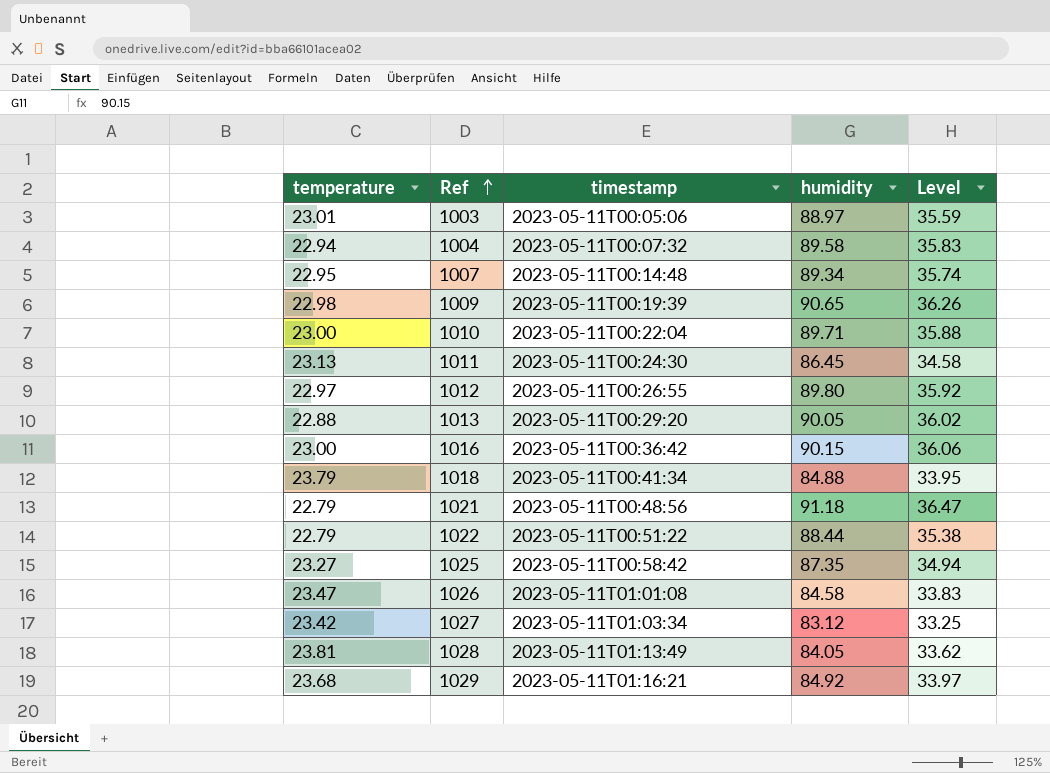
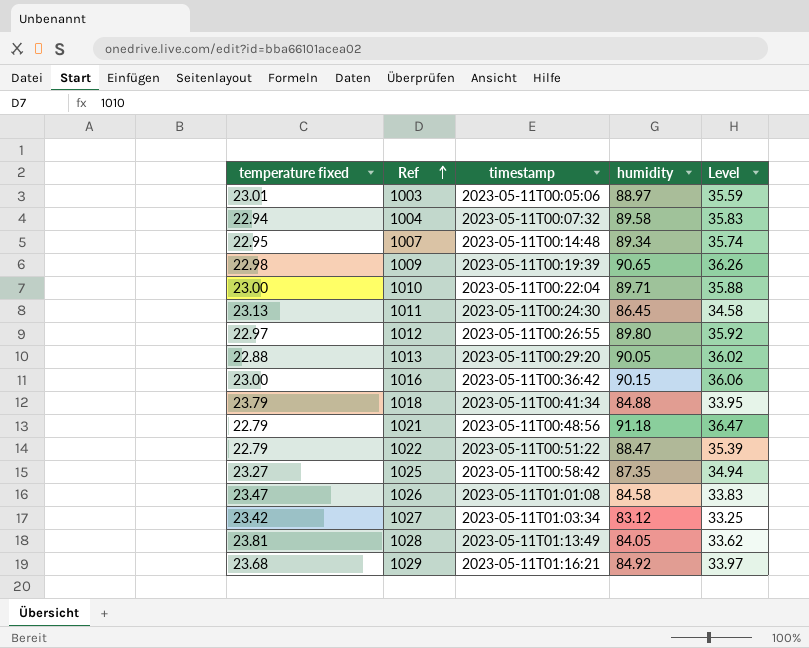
column name: temperature -> temperature fixed
1022 | humidity: 88.44 -> 88.47
1022 | Level: 35.38 -> 35.39

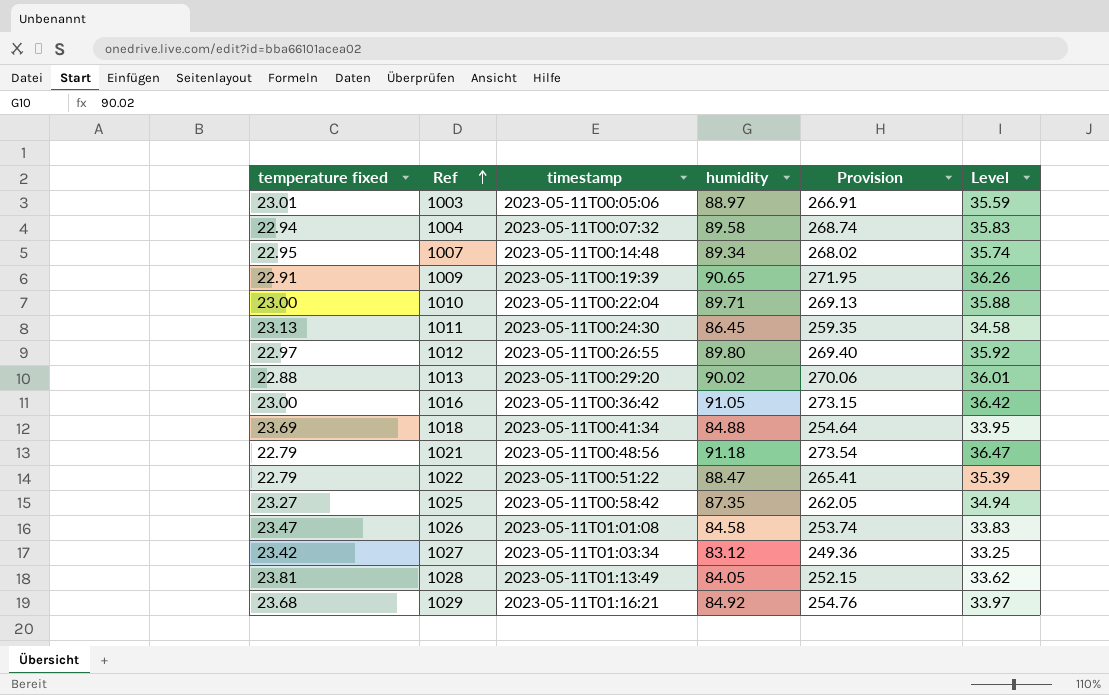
column Provision | formula: none -> [humidity] * 3
1009 | temperature fixed: 22.98 -> 22.91
1013 | humidity: 90.05 -> 90.02
1013 | Level: 36.02 -> 36.01
1016 | humidity: 90.15 -> 91.05
1016 | Level: 36.06 -> 36.42
1018 | temperature fixed: 23.79 -> 23.69

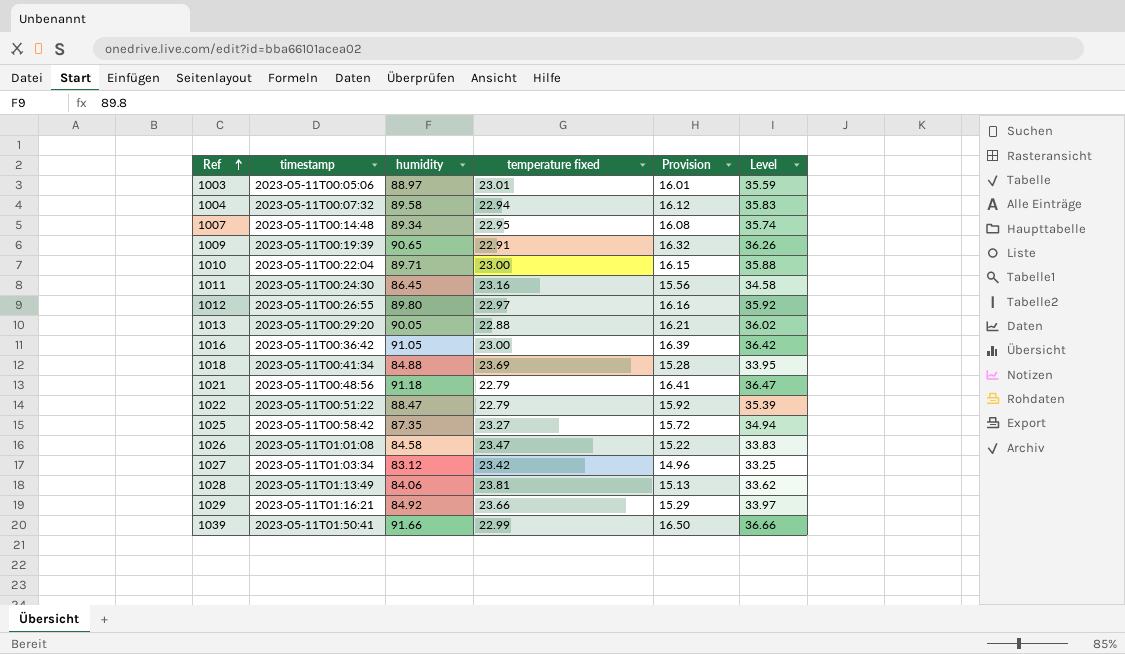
column temperature fixed | position: 1 -> 4
column Provision | formula: [humidity] * 3 -> [humidity] * 0.18
1011 | temperature fixed: 23.13 -> 23.16
1013 | humidity: 90.02 -> 90.05
1013 | Level: 36.01 -> 36.02
1028 | humidity: 84.05 -> 84.06
1029 | temperature fixed: 23.68 -> 23.66
row 1039: none -> 2023-05-11T01:50:41 | 91.66 | 22.99 | 16.50 | 36.66

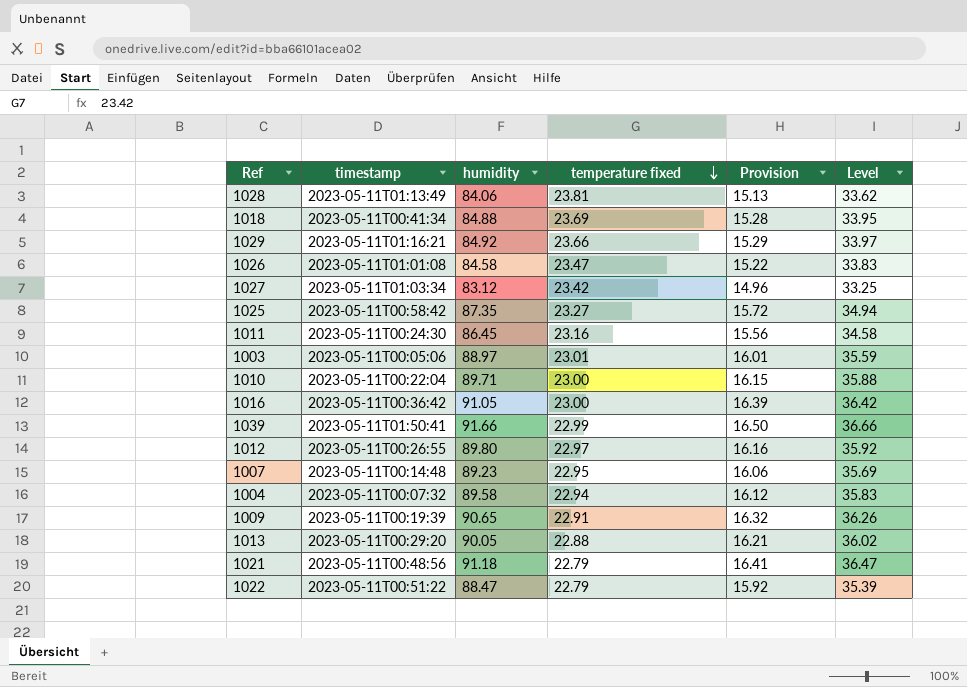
row order: Ref ascending -> temperature fixed descending
1007 | humidity: 89.34 -> 89.23
1007 | Provision: 16.08 -> 16.06
1007 | Level: 35.74 -> 35.69

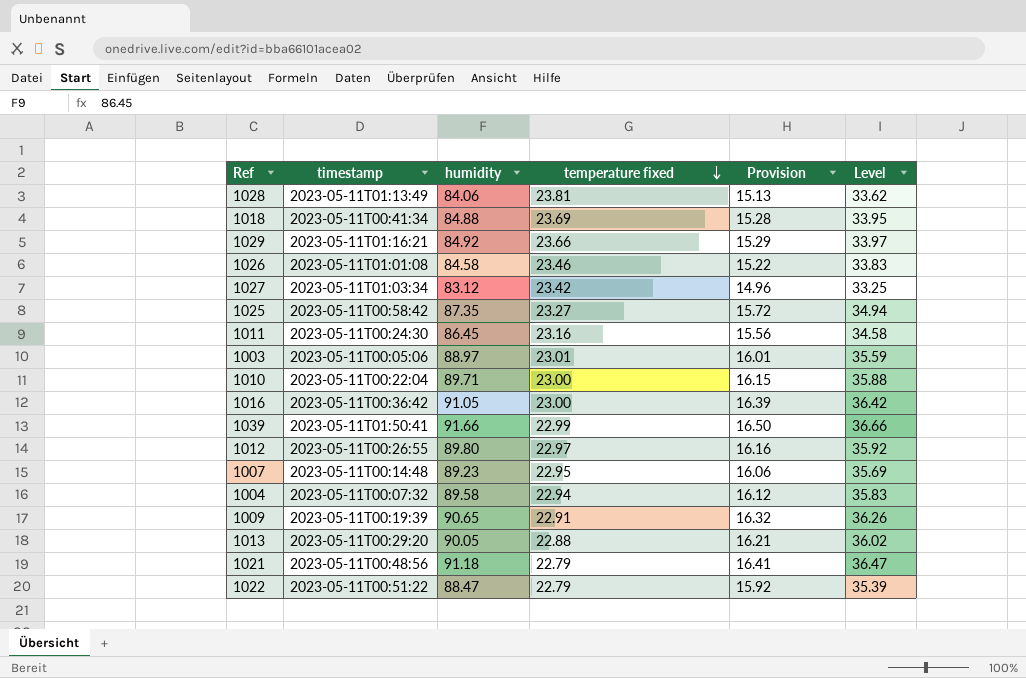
1026 | temperature fixed: 23.47 -> 23.46

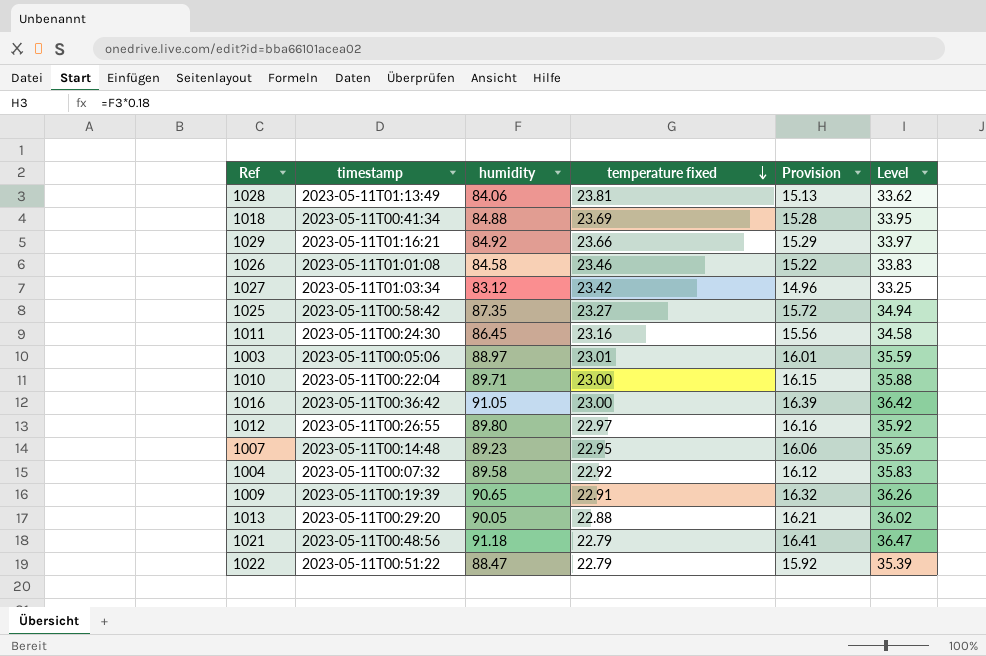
row 1039: 2023-05-11T01:50:41 | 91.66 | 22.99 | 16.50 | 36.66 -> none
1004 | temperature fixed: 22.94 -> 22.92

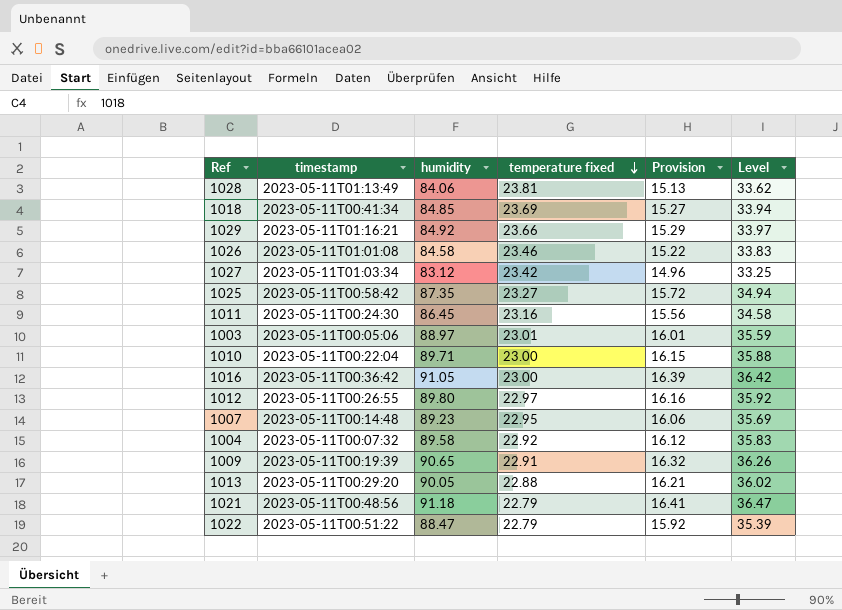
1018 | humidity: 84.88 -> 84.85
1018 | Provision: 15.28 -> 15.27
1018 | Level: 33.95 -> 33.94

